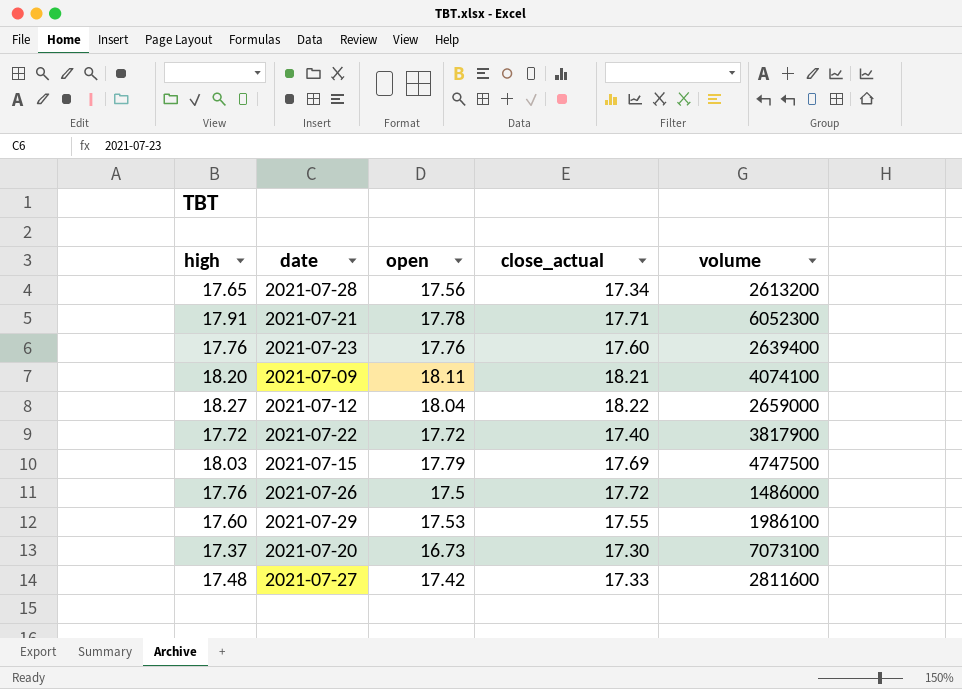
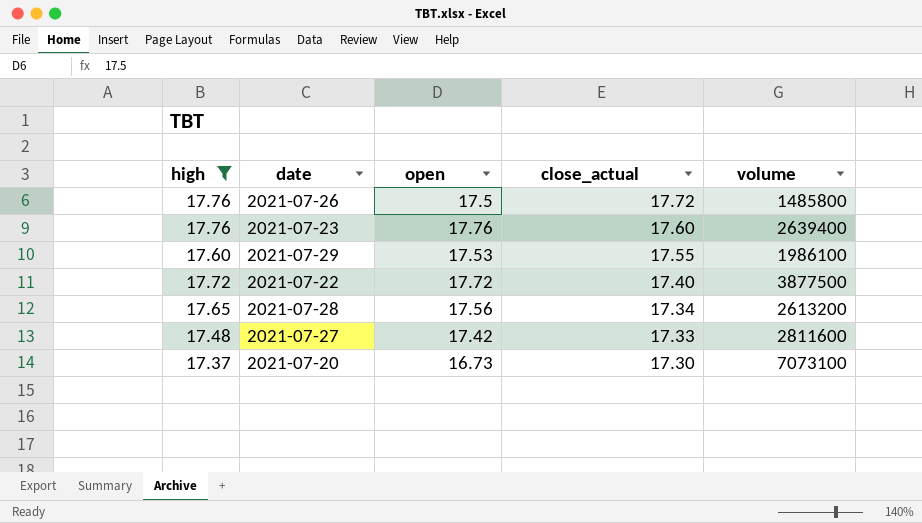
filter: none -> high <= 17.76
row order: none -> close_actual descending
2021-07-26 | volume: 1486000 -> 1485800
2021-07-22 | volume: 3817900 -> 3877500

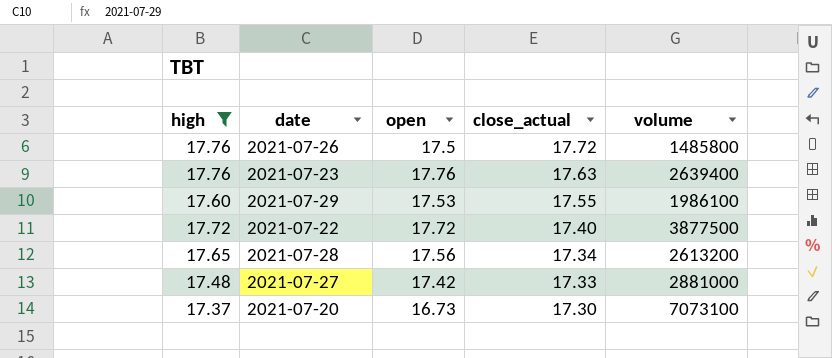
2021-07-23 | close_actual: 17.60 -> 17.63
2021-07-27 | volume: 2811600 -> 2881000

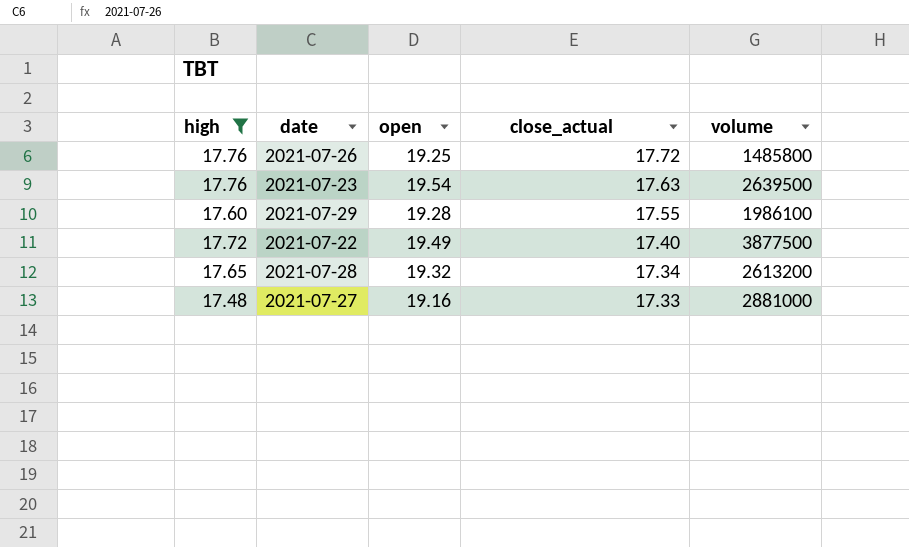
row 2021-07-20: 17.37 | 16.73 | 17.30 | 7073100 -> none
2021-07-26 | open: 17.5 -> 19.25
2021-07-23 | open: 17.76 -> 19.54
2021-07-23 | volume: 2639400 -> 2639500
2021-07-29 | open: 17.53 -> 19.28
2021-07-22 | open: 17.72 -> 19.49
2021-07-28 | open: 17.56 -> 19.32
2021-07-27 | open: 17.42 -> 19.16

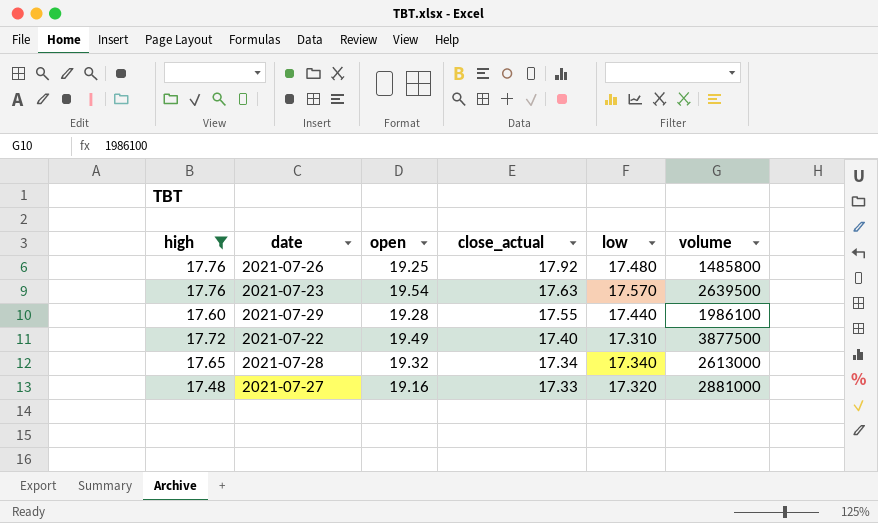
column low | position: none -> 5
2021-07-26 | close_actual: 17.72 -> 17.92
2021-07-28 | volume: 2613200 -> 2613000

